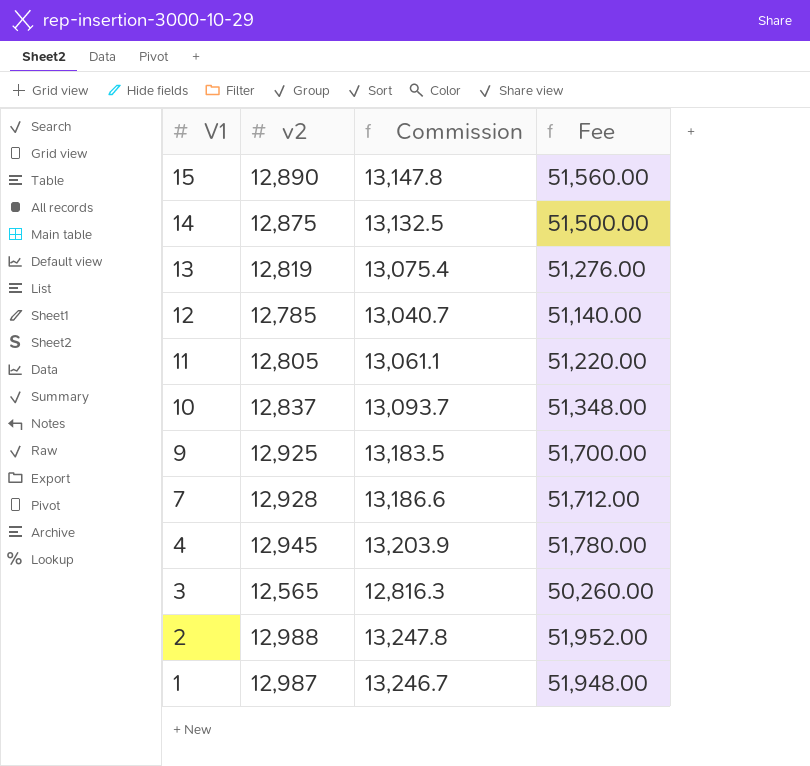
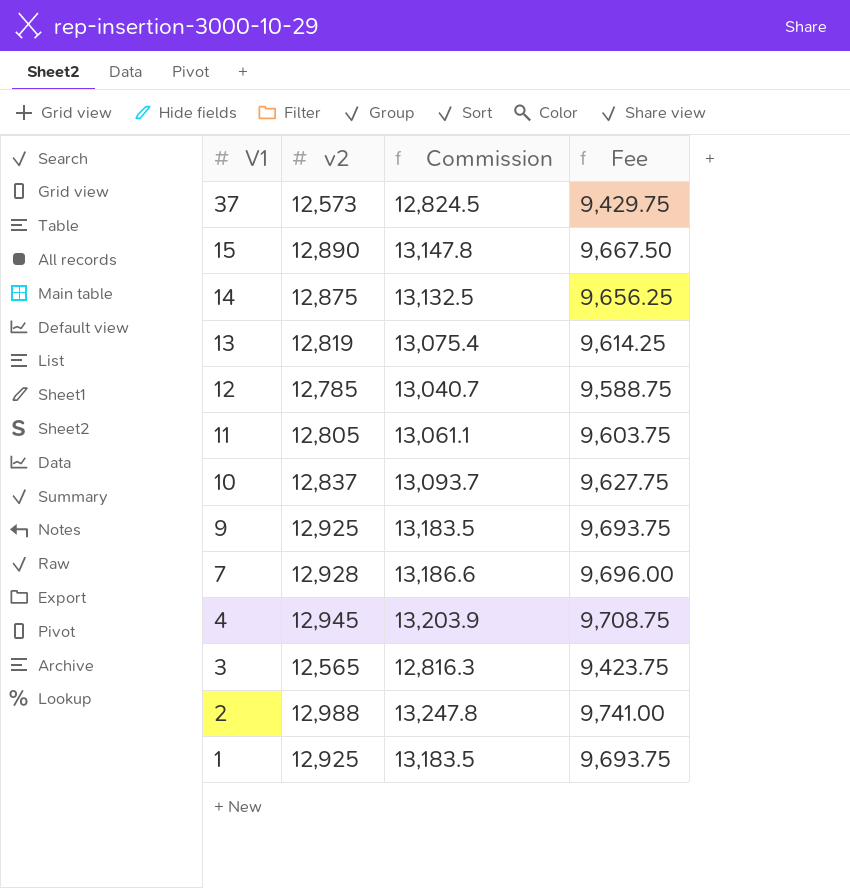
column Fee | formula: [v2] * 4 -> [v2] * 0.75
row 37: none -> 12,573 | 12,824.5 | 9,429.75
1 | v2: 12,987 -> 12,925
1 | Commission: 13,246.7 -> 13,183.5

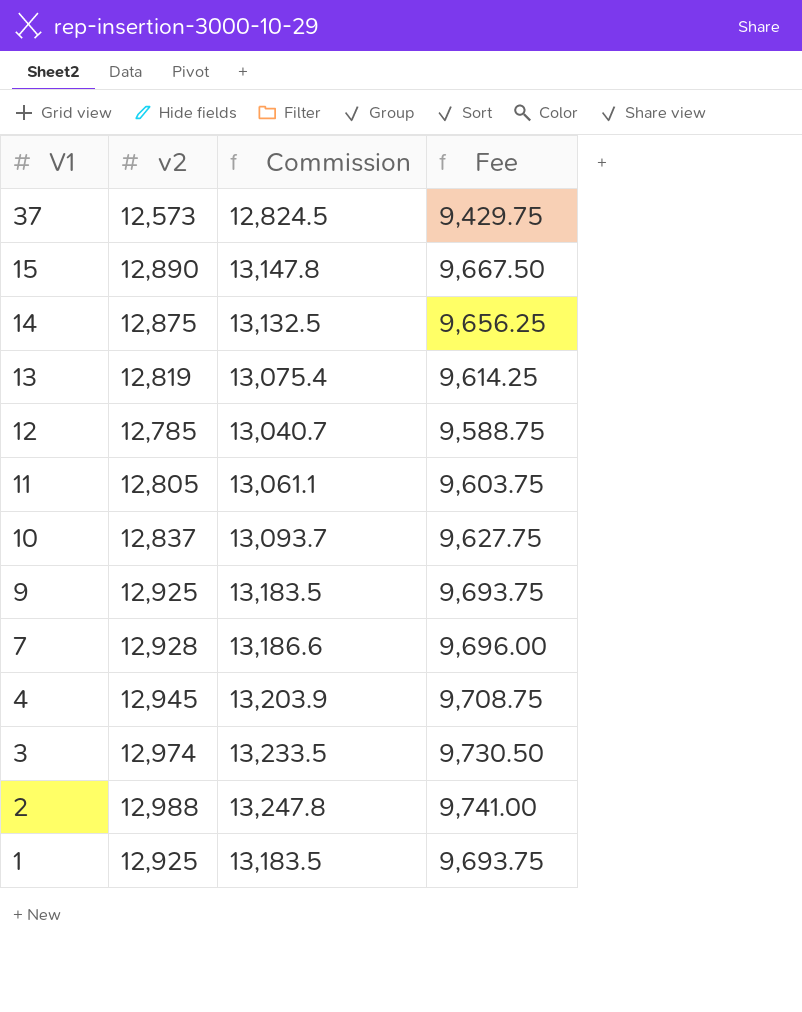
3 | v2: 12,565 -> 12,974
3 | Commission: 12,816.3 -> 13,233.5
3 | Fee: 9,423.75 -> 9,730.50

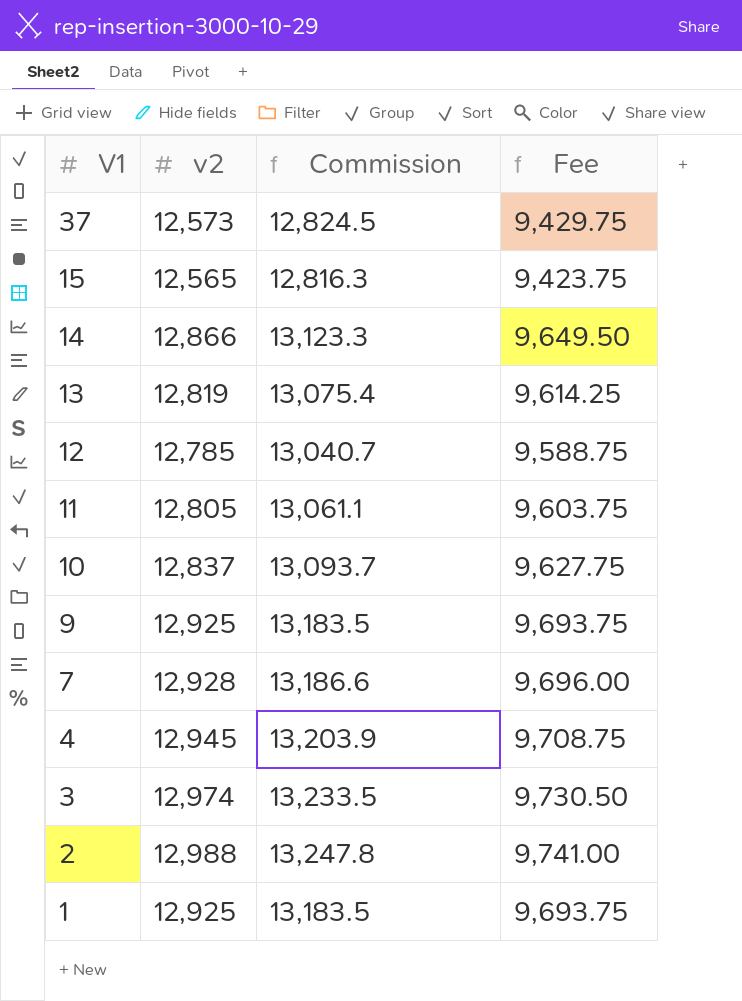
15 | v2: 12,890 -> 12,565
15 | Commission: 13,147.8 -> 12,816.3
15 | Fee: 9,667.50 -> 9,423.75
14 | v2: 12,875 -> 12,866
14 | Commission: 13,132.5 -> 13,123.3
14 | Fee: 9,656.25 -> 9,649.50

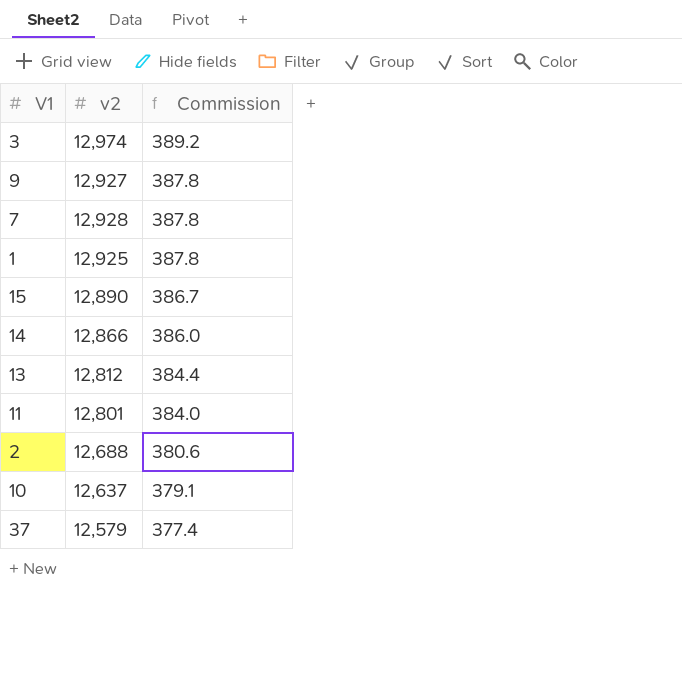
row order: V1 descending -> Commission descending
column Fee | formula: [v2] * 0.75 -> none
column Commission | formula: [v2] * 1.02 -> [v2] * 0.03
row 12: 12,785 | 13,040.7 | 9,588.75 -> none
row 4: 12,945 | 13,203.9 | 9,708.75 -> none
9 | v2: 12,925 -> 12,927
15 | v2: 12,565 -> 12,890
13 | v2: 12,819 -> 12,812
11 | v2: 12,805 -> 12,801
2 | v2: 12,988 -> 12,688
10 | v2: 12,837 -> 12,637
37 | v2: 12,573 -> 12,579

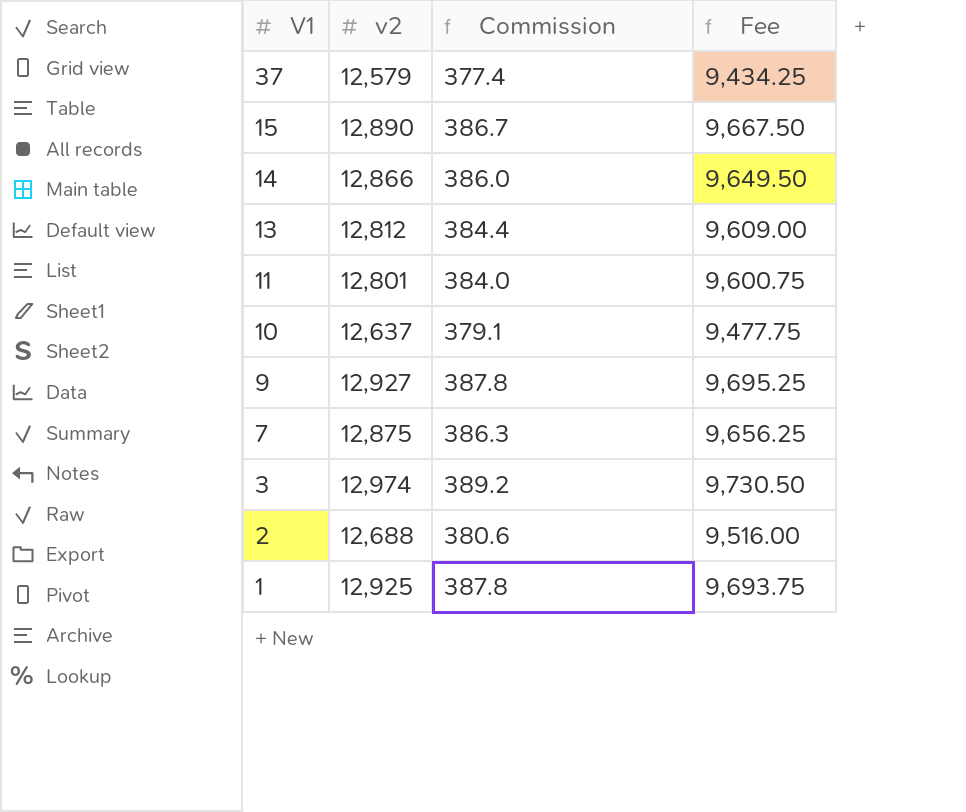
row order: Commission descending -> V1 descending
column Fee | formula: none -> [v2] * 0.75
7 | v2: 12,928 -> 12,875
7 | Commission: 387.8 -> 386.3

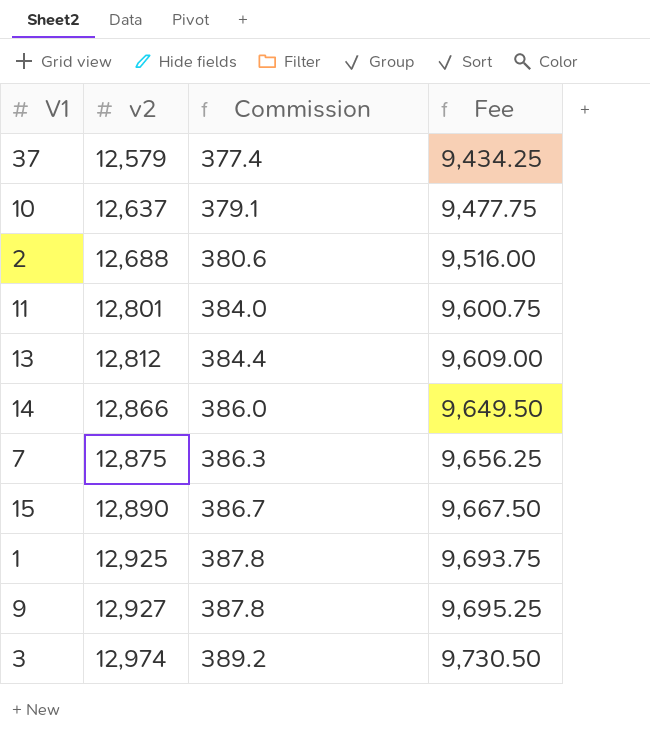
row order: V1 descending -> v2 ascending

